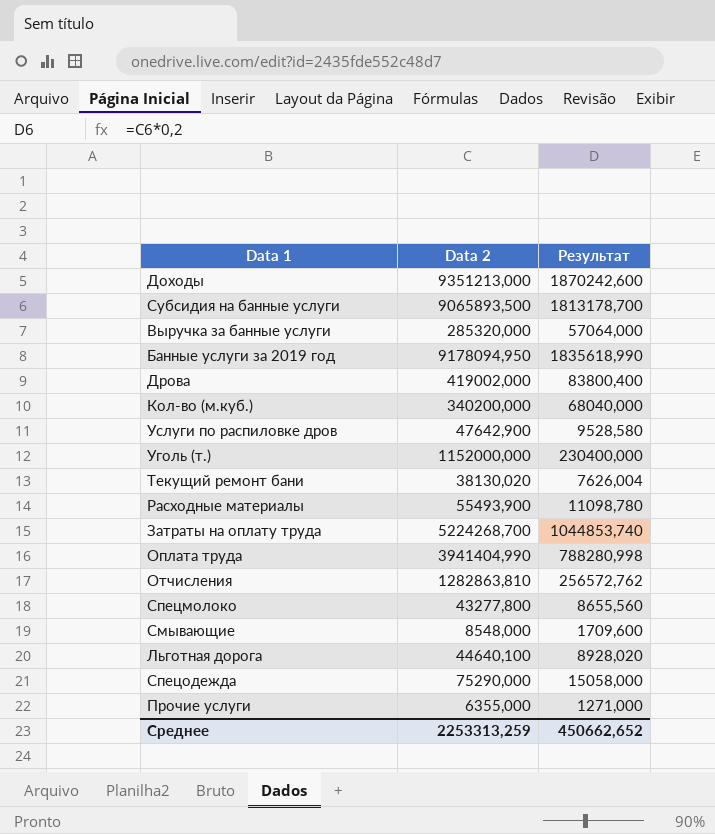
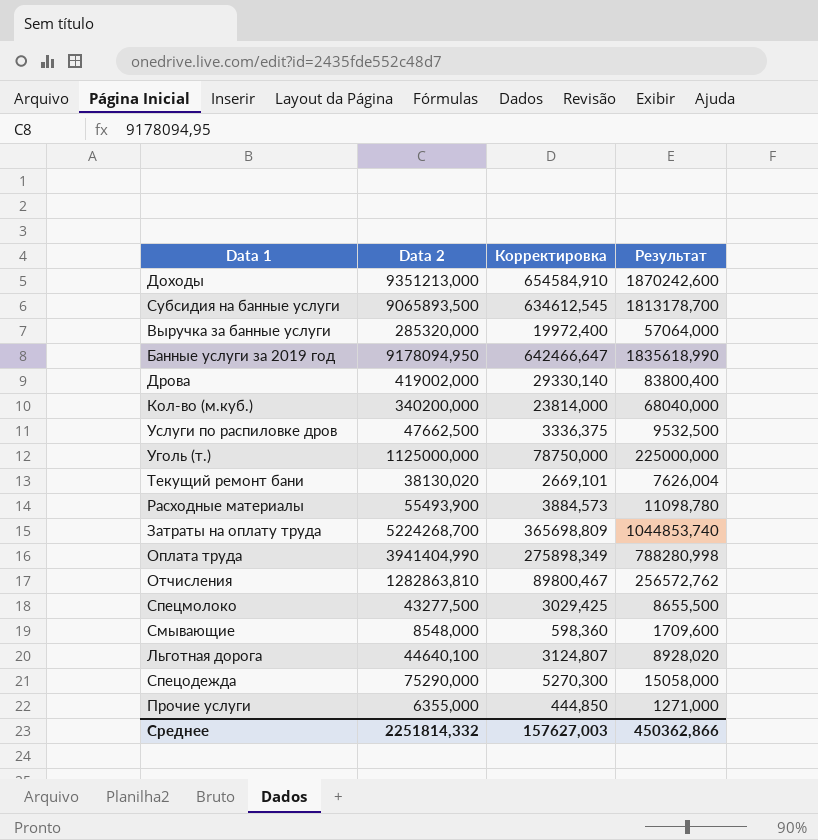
column Корректировка | formula: none -> [Data 2] * 0,07
Услуги по распиловке дров | Data 2: 47642,900 -> 47662,500
Услуги по распиловке дров | Результат: 9528,580 -> 9532,500
Уголь (т.) | Data 2: 1152000,000 -> 1125000,000
Уголь (т.) | Результат: 230400,000 -> 225000,000
Спецмолоко | Data 2: 43277,800 -> 43277,500
Спецмолоко | Результат: 8655,560 -> 8655,500
Среднее | Data 2: 2253313,259 -> 2251814,332
Среднее | Результат: 450662,652 -> 450362,866

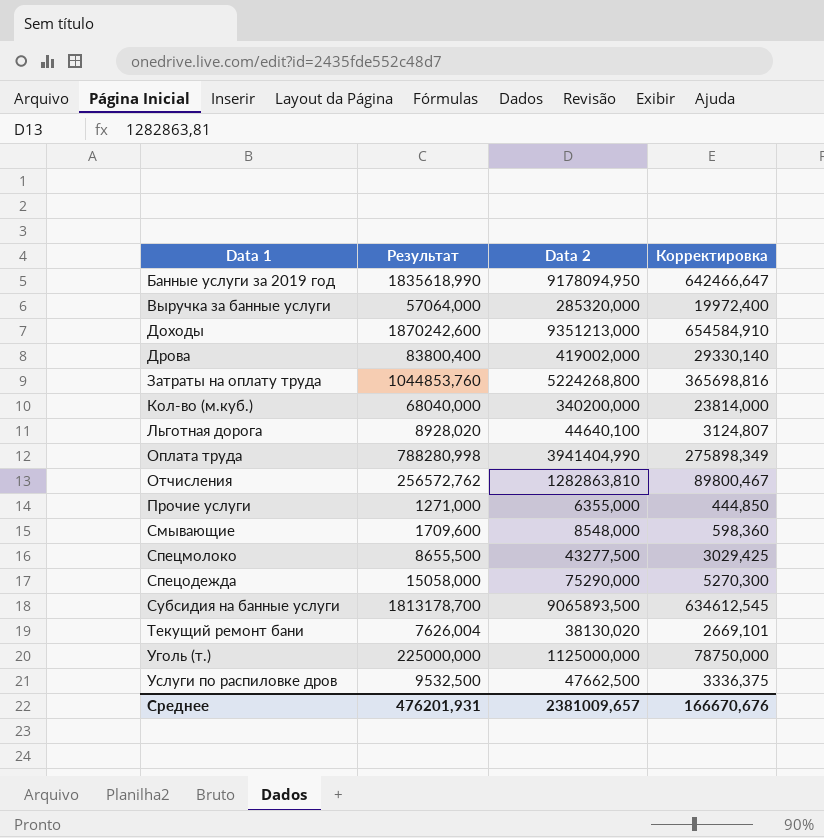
row order: none -> Data 1 ascending
column Результат | position: 4 -> 2
row Расходные материалы: 55493,900 | 3884,573 | 11098,780 -> none
Затраты на оплату труда | Результат: 1044853,740 -> 1044853,760
Затраты на оплату труда | Data 2: 5224268,700 -> 5224268,800
Затраты на оплату труда | Корректировка: 365698,809 -> 365698,816
Среднее | Результат: 450362,866 -> 476201,931
Среднее | Data 2: 2251814,332 -> 2381009,657
Среднее | Корректировка: 157627,003 -> 166670,676

